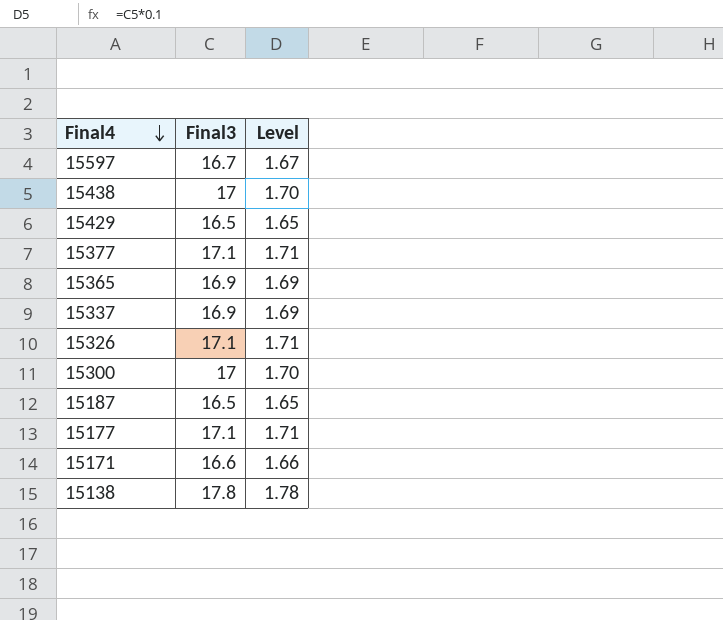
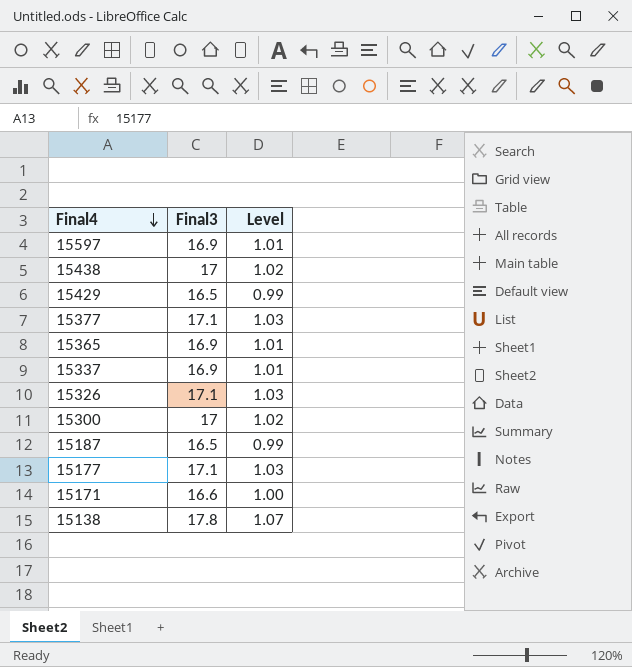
column Level | formula: [Final3] * 0.1 -> [Final3] * 0.06
15597 | Final3: 16.7 -> 16.9

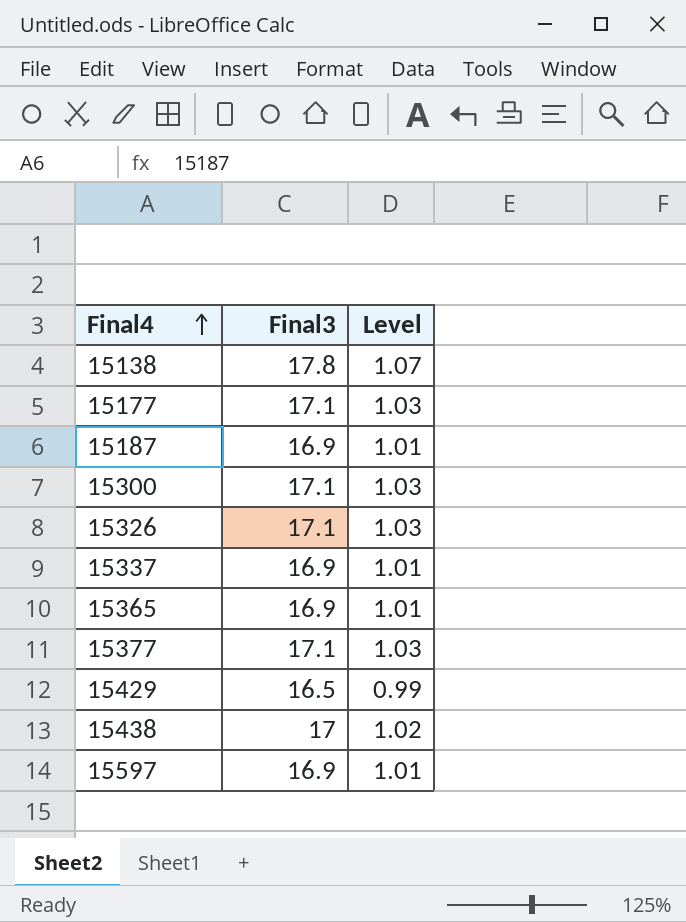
row order: Final4 descending -> Final4 ascending
row 15171: 16.6 | 1.00 -> none
15187 | Final3: 16.5 -> 16.9
15187 | Level: 0.99 -> 1.01
15300 | Final3: 17 -> 17.1
15300 | Level: 1.02 -> 1.03

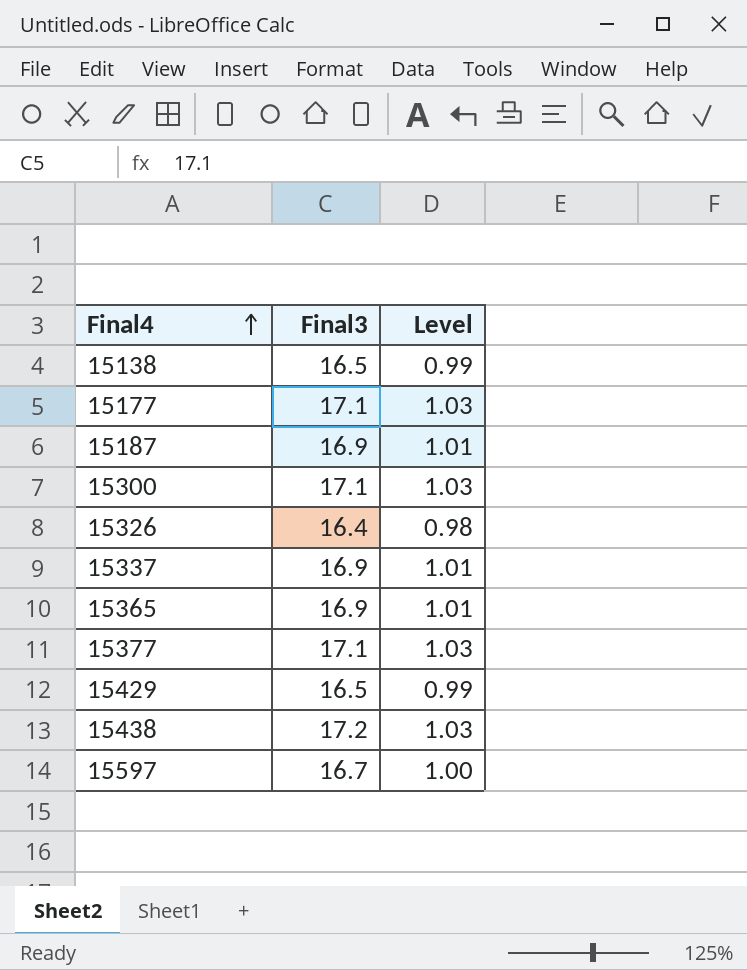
15138 | Final3: 17.8 -> 16.5
15138 | Level: 1.07 -> 0.99
15326 | Final3: 17.1 -> 16.4
15326 | Level: 1.03 -> 0.98
15438 | Final3: 17 -> 17.2
15438 | Level: 1.02 -> 1.03
15597 | Final3: 16.9 -> 16.7
15597 | Level: 1.01 -> 1.00

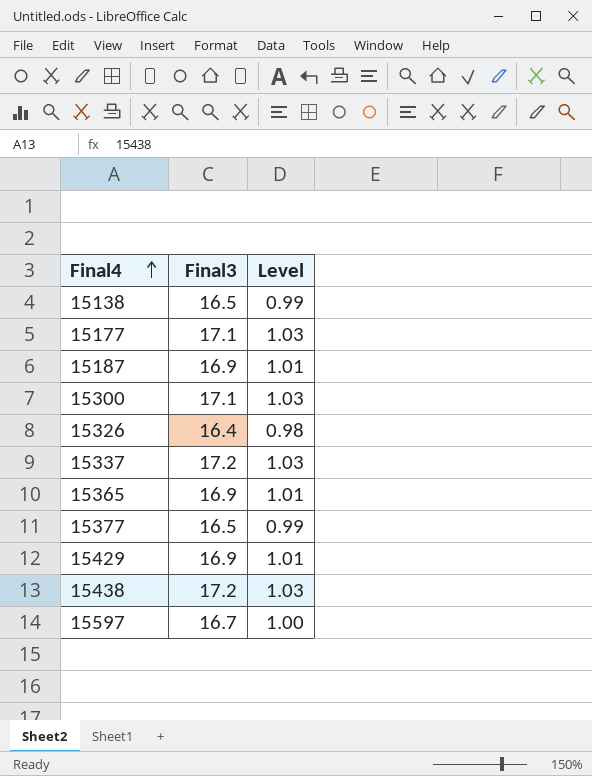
15337 | Final3: 16.9 -> 17.2
15337 | Level: 1.01 -> 1.03
15377 | Final3: 17.1 -> 16.5
15377 | Level: 1.03 -> 0.99
15429 | Final3: 16.5 -> 16.9
15429 | Level: 0.99 -> 1.01

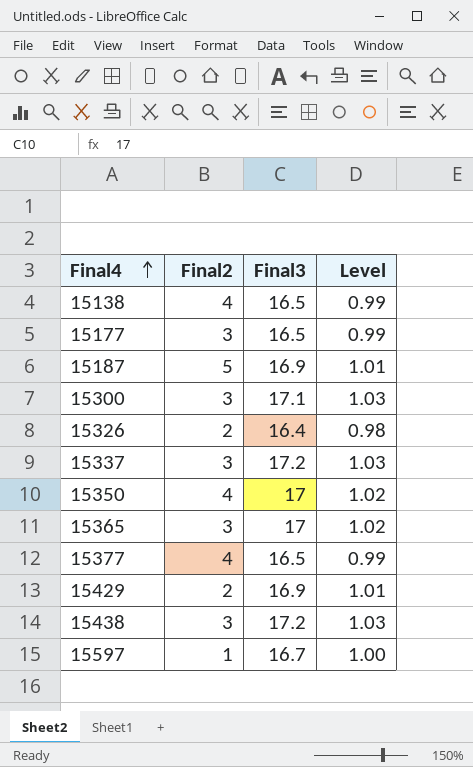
column Final2 | position: none -> 2
15177 | Final3: 17.1 -> 16.5
15177 | Level: 1.03 -> 0.99
row 15350: none -> 4 | 17 | 1.02
15365 | Final3: 16.9 -> 17
15365 | Level: 1.01 -> 1.02

